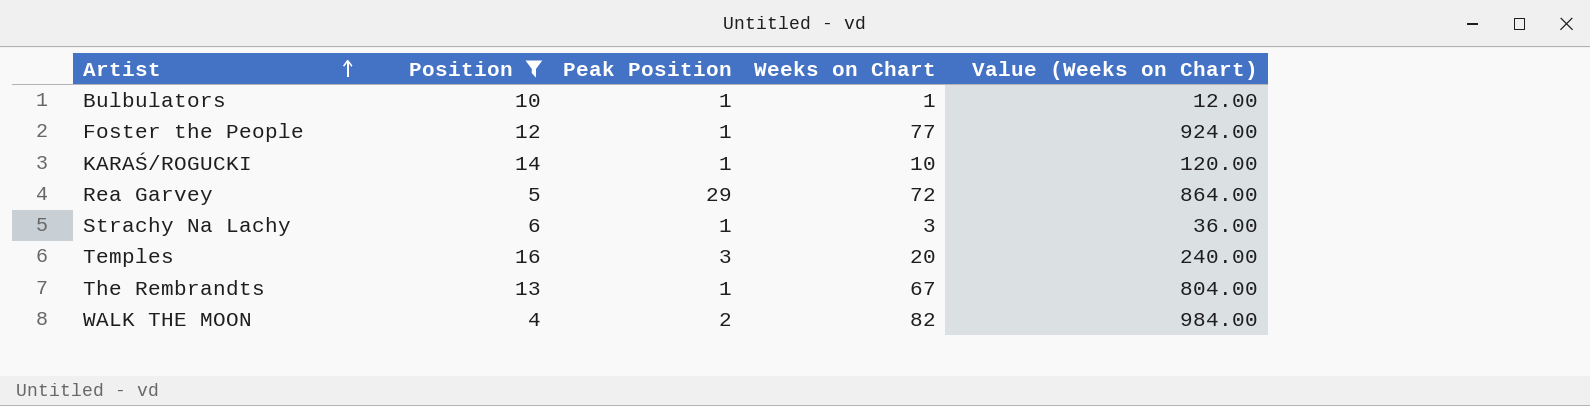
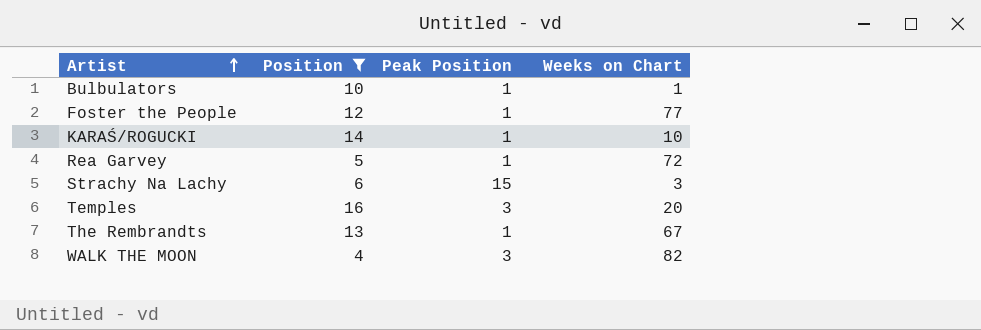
column Value (Weeks on Chart) | formula: [Weeks on Chart] * 12 -> none
Rea Garvey | Peak Position: 29 -> 1
Strachy Na Lachy | Peak Position: 1 -> 15
WALK THE MOON | Peak Position: 2 -> 3

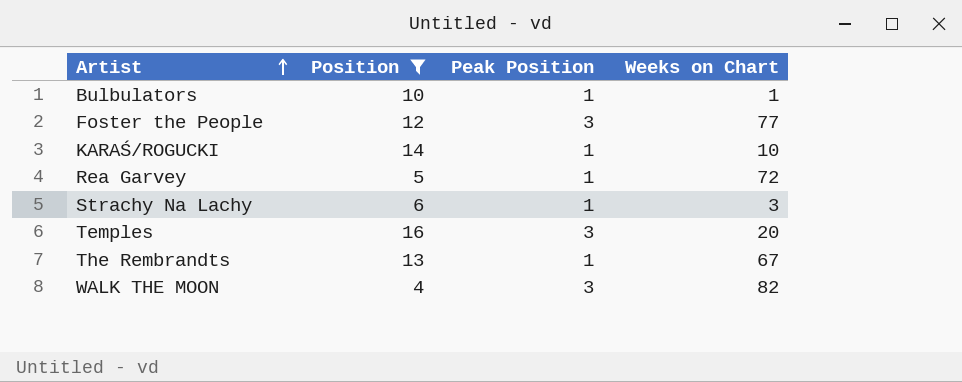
Foster the People | Peak Position: 1 -> 3
Strachy Na Lachy | Peak Position: 15 -> 1

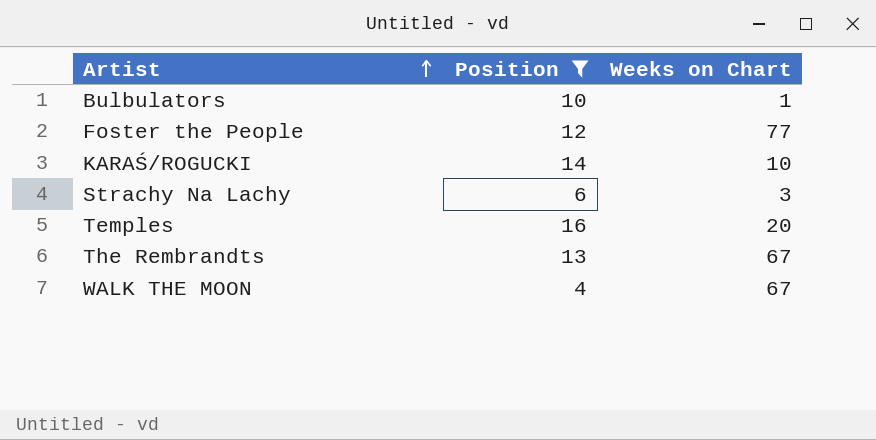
column Peak Position | position: 3 -> none
row Rea Garvey: 5 | 1 | 72 -> none
WALK THE MOON | Weeks on Chart: 82 -> 67

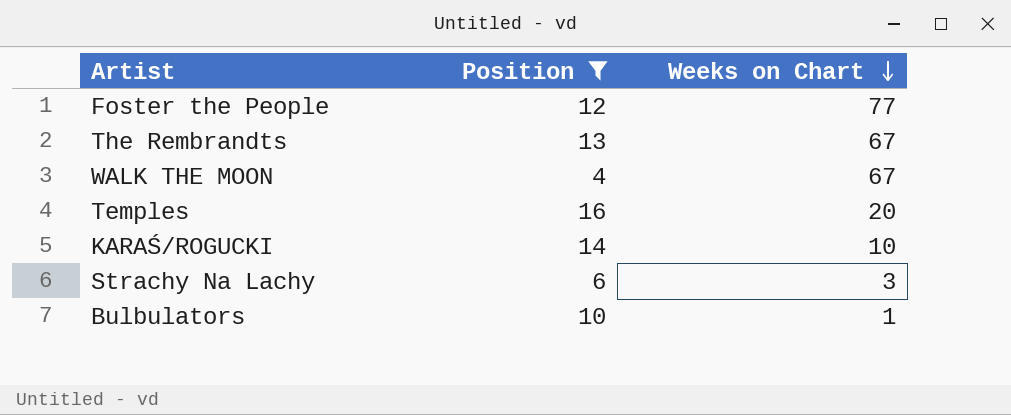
row order: Artist ascending -> Weeks on Chart descending

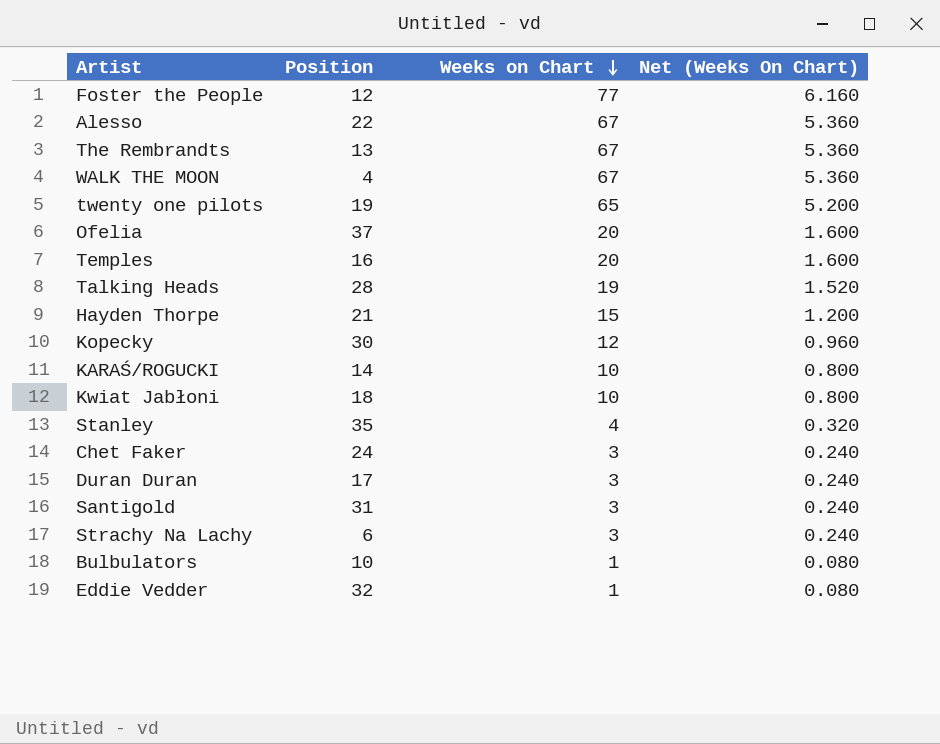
filter: Position <= 16 -> none
column Net (Weeks On Chart) | formula: none -> [Weeks on Chart] * 0.08

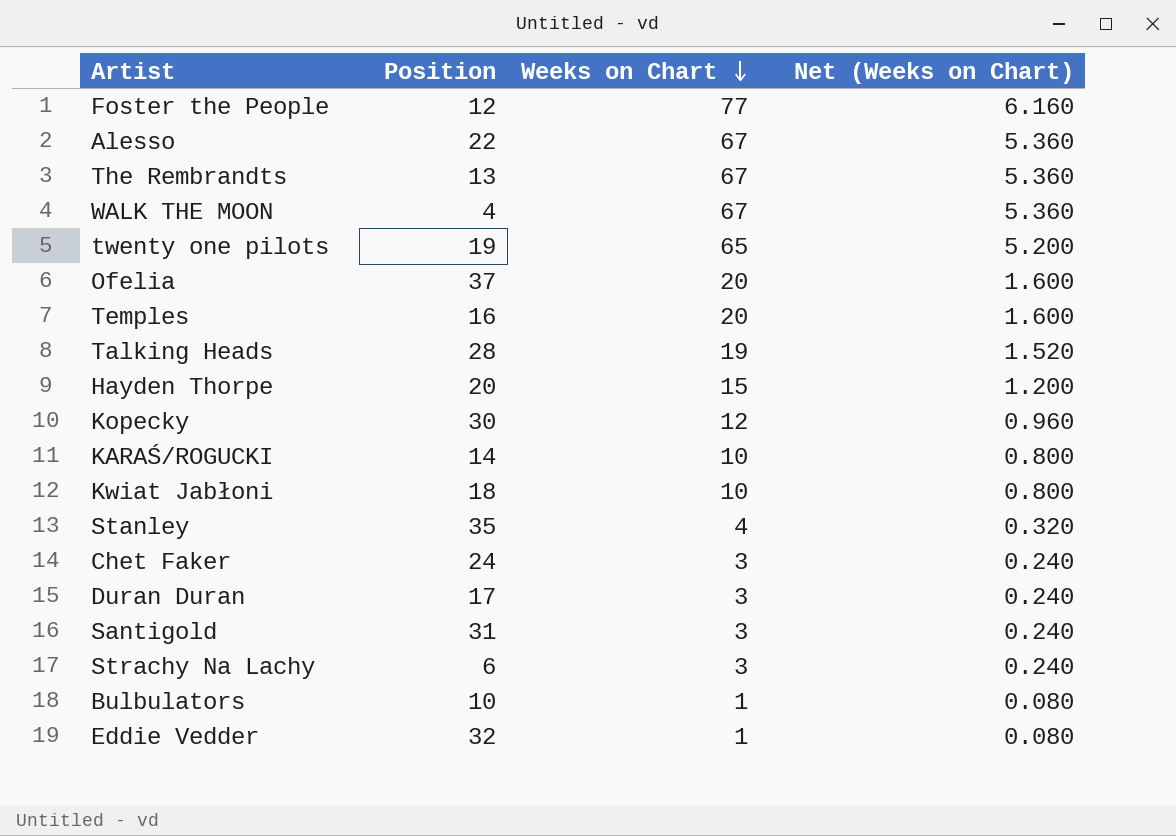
column name: Net (Weeks On Chart) -> Net (Weeks on Chart)
Hayden Thorpe | Position: 21 -> 20

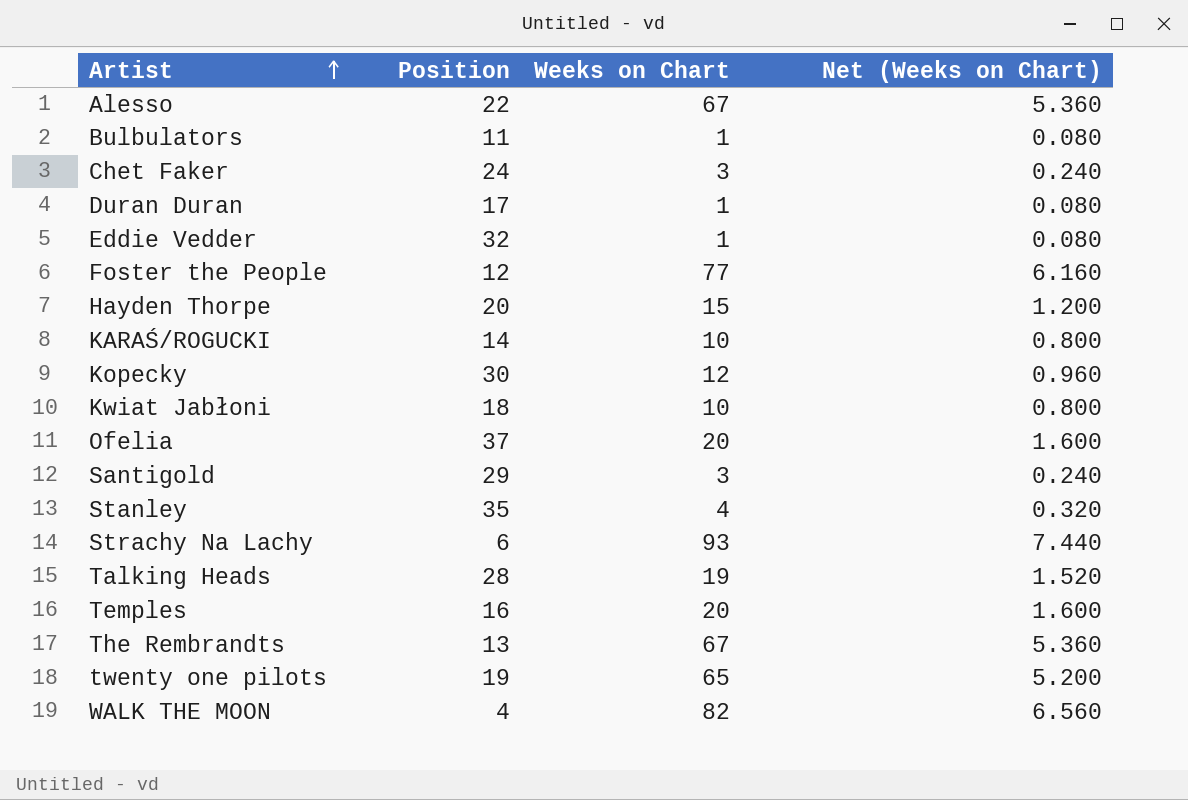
row order: Weeks on Chart descending -> Artist ascending
Bulbulators | Position: 10 -> 11
Duran Duran | Weeks on Chart: 3 -> 1
Duran Duran | Net (Weeks on Chart): 0.240 -> 0.080
Santigold | Position: 31 -> 29
Strachy Na Lachy | Weeks on Chart: 3 -> 93
Strachy Na Lachy | Net (Weeks on Chart): 0.240 -> 7.440
WALK THE MOON | Weeks on Chart: 67 -> 82
WALK THE MOON | Net (Weeks on Chart): 5.360 -> 6.560

